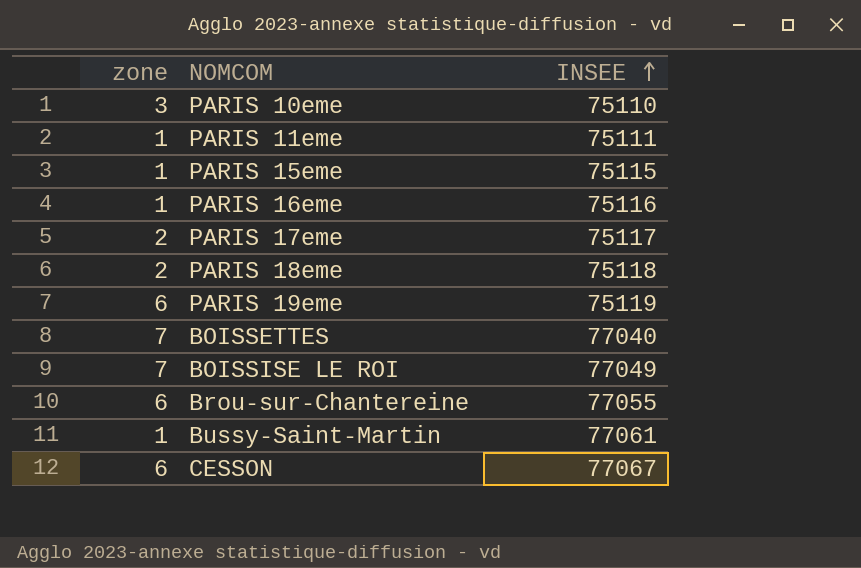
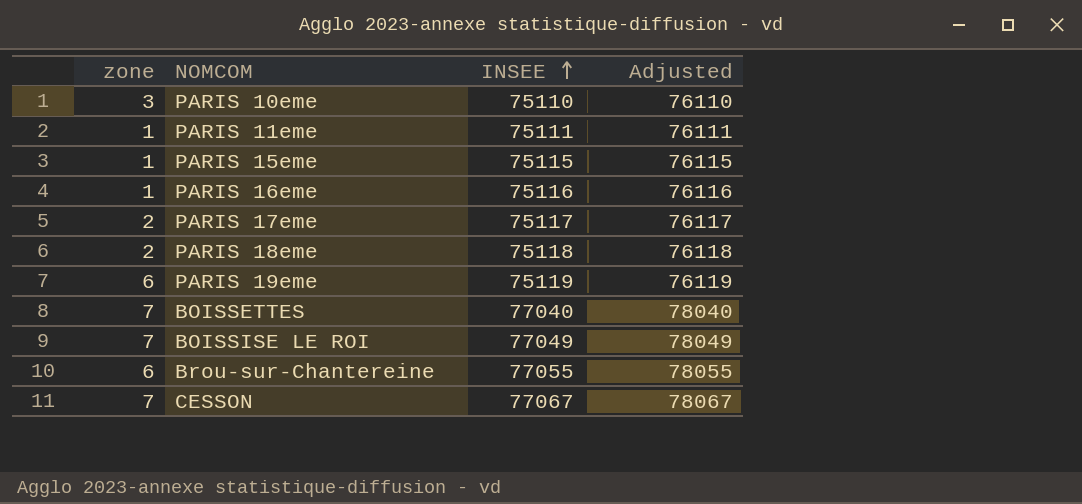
column Adjusted | formula: none -> [INSEE] + 1000
row Bussy-Saint-Martin: 1 | 77061 -> none
CESSON | zone: 6 -> 7

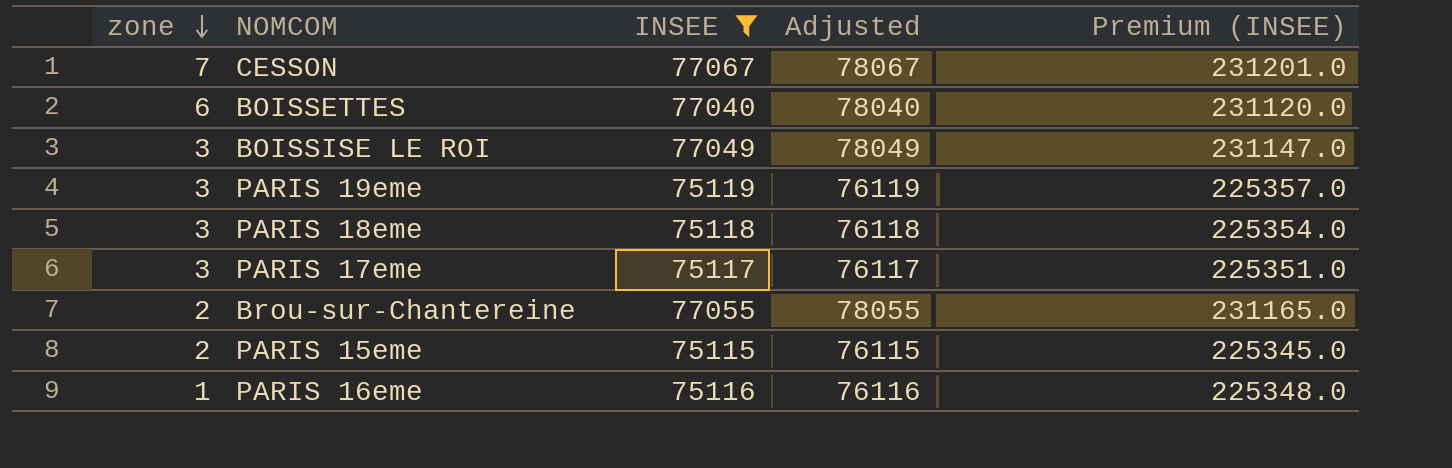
filter: none -> INSEE >= 75115
row order: INSEE ascending -> zone descending
column Premium (INSEE) | formula: none -> [INSEE] * 3
BOISSETTES | zone: 7 -> 6
BOISSISE LE ROI | zone: 7 -> 3
PARIS 19eme | zone: 6 -> 3
PARIS 18eme | zone: 2 -> 3
PARIS 17eme | zone: 2 -> 3
Brou-sur-Chantereine | zone: 6 -> 2
PARIS 15eme | zone: 1 -> 2

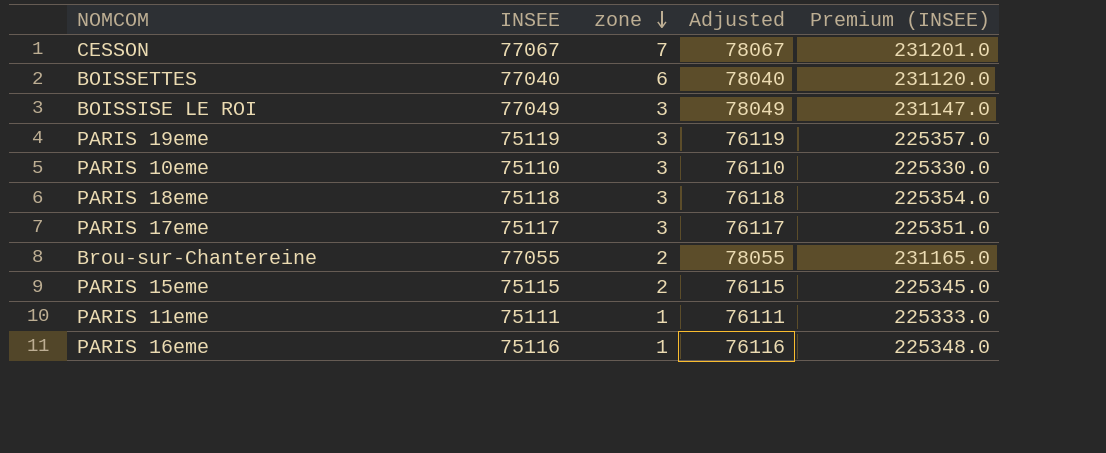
filter: INSEE >= 75115 -> none
column zone | position: 1 -> 3

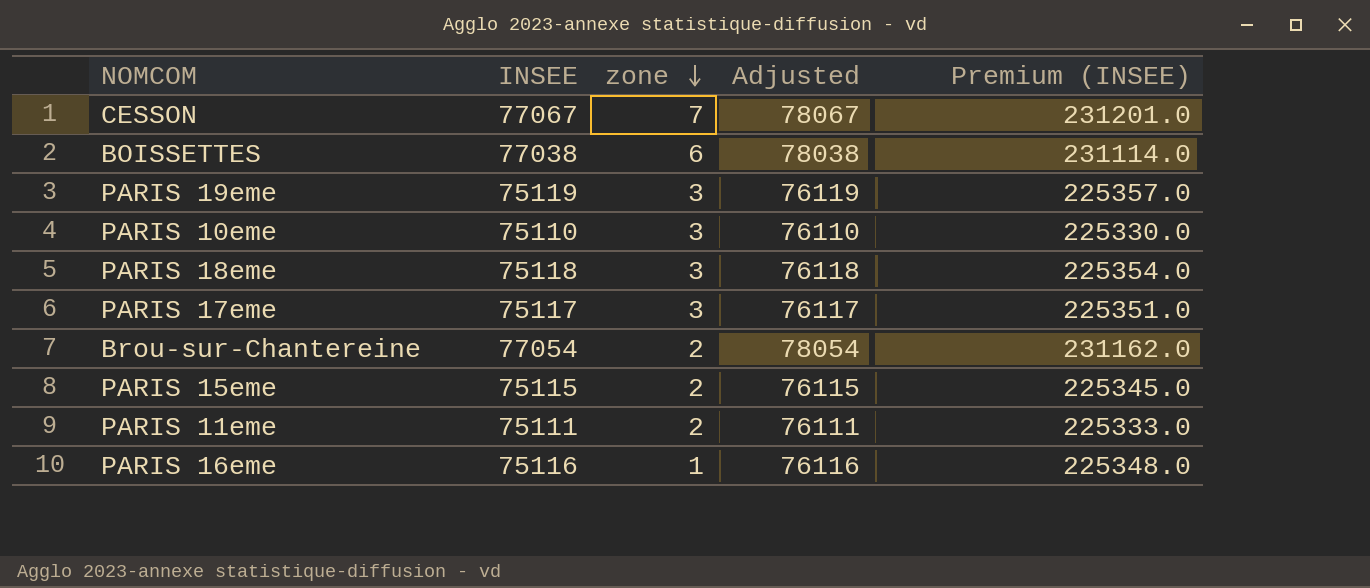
row BOISSISE LE ROI: 77049 | 3 | 78049 | 231147.0 -> none
BOISSETTES | INSEE: 77040 -> 77038
BOISSETTES | Adjusted: 78040 -> 78038
BOISSETTES | Premium (INSEE): 231120.0 -> 231114.0
Brou-sur-Chantereine | INSEE: 77055 -> 77054
Brou-sur-Chantereine | Adjusted: 78055 -> 78054
Brou-sur-Chantereine | Premium (INSEE): 231165.0 -> 231162.0
PARIS 11eme | zone: 1 -> 2

